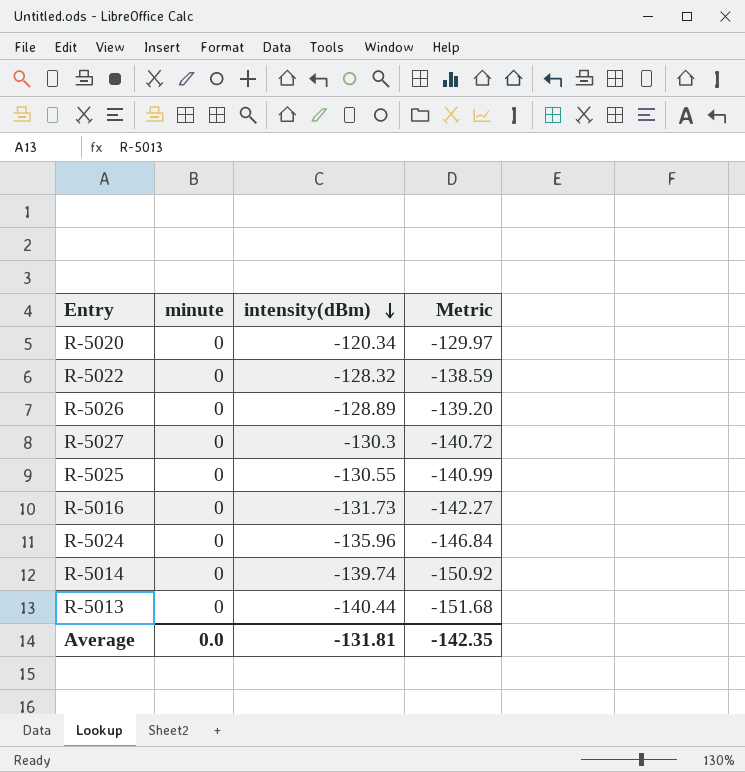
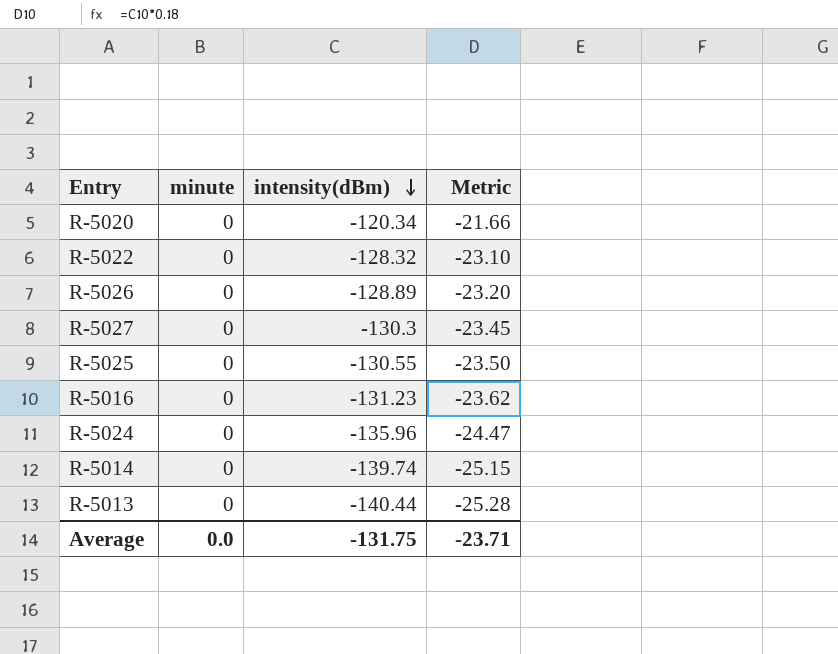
column Metric | formula: [intensity(dBm)] * 1.08 -> [intensity(dBm)] * 0.18
R-5016 | intensity(dBm): -131.73 -> -131.23
Average | intensity(dBm): -131.81 -> -131.75
Average | Metric: -142.35 -> -23.71

